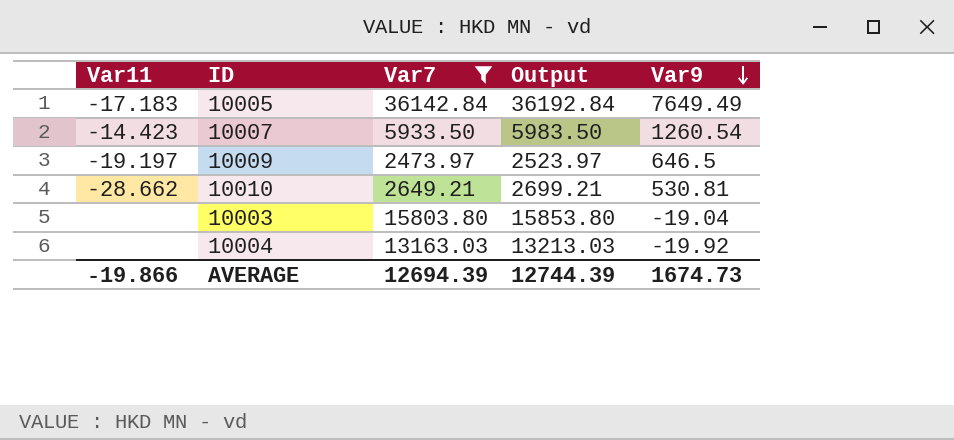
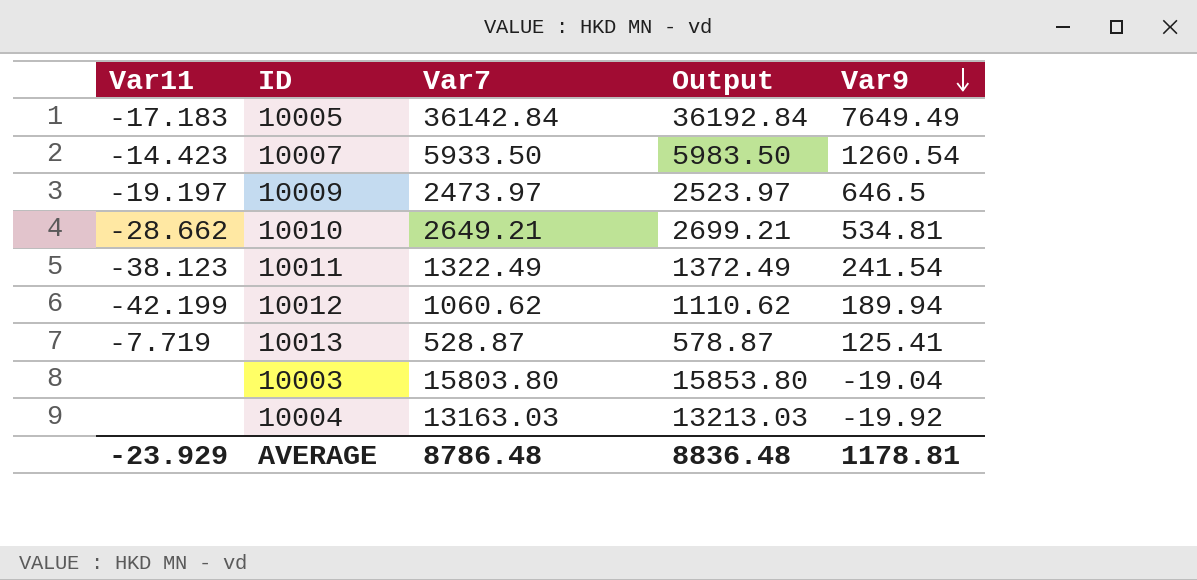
filter: Var7 >= 2473.97 -> none
10010 | Var9: 530.81 -> 534.81
AVERAGE | Var11: -19.866 -> -23.929
AVERAGE | Var7: 12694.39 -> 8786.48
AVERAGE | Output: 12744.39 -> 8836.48
AVERAGE | Var9: 1674.73 -> 1178.81

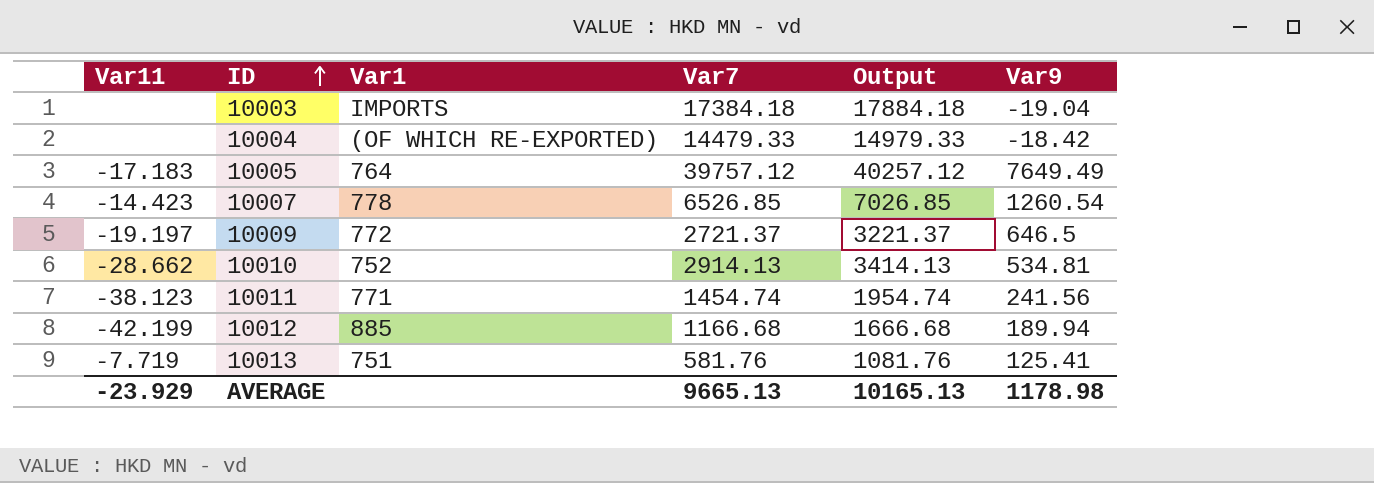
row order: Var9 descending -> ID ascending
column Var1 | position: none -> 3
column Output | formula: [Var7] + 50 -> [Var7] + 500
10003 | Var7: 15803.80 -> 17384.18
10004 | Var7: 13163.03 -> 14479.33
10004 | Var9: -19.92 -> -18.42
10005 | Var7: 36142.84 -> 39757.12
10007 | Var7: 5933.50 -> 6526.85
10009 | Var7: 2473.97 -> 2721.37
10010 | Var7: 2649.21 -> 2914.13
10011 | Var7: 1322.49 -> 1454.74
10011 | Var9: 241.54 -> 241.56
10012 | Var7: 1060.62 -> 1166.68
10013 | Var7: 528.87 -> 581.76
AVERAGE | Var7: 8786.48 -> 9665.13
AVERAGE | Output: 8836.48 -> 10165.13
AVERAGE | Var9: 1178.81 -> 1178.98

